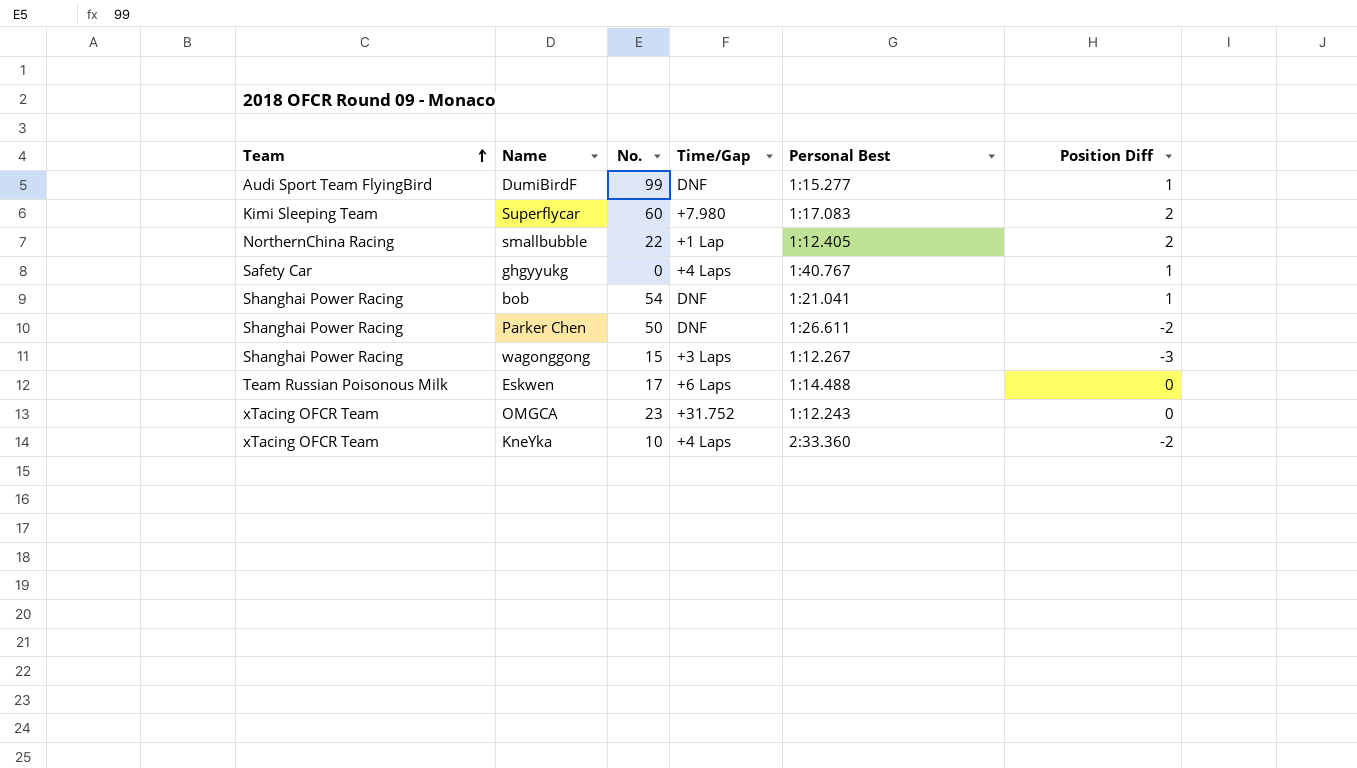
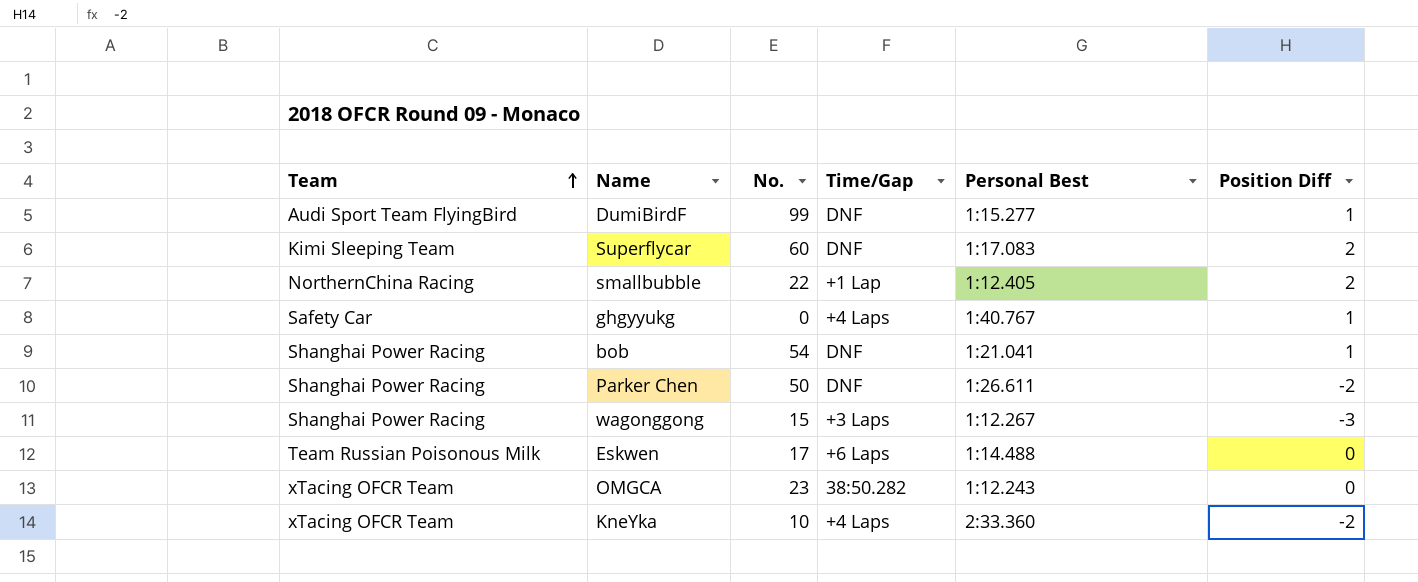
Superflycar | Time/Gap: +7.980 -> DNF
OMGCA | Time/Gap: +31.752 -> 38:50.282

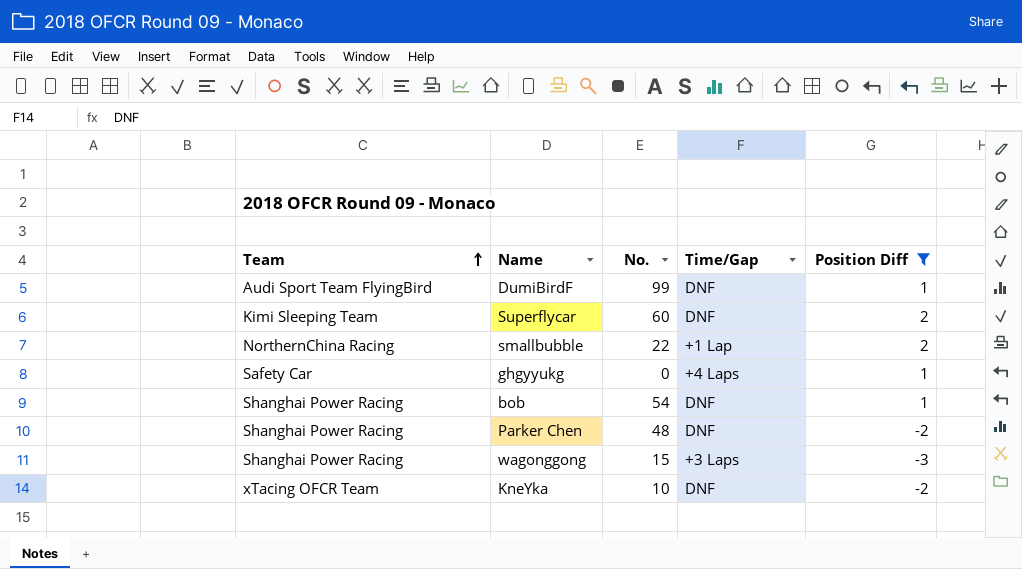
filter: none -> Position Diff != 0
column Personal Best | position: 5 -> none
Parker Chen | No.: 50 -> 48
KneYka | Time/Gap: +4 Laps -> DNF

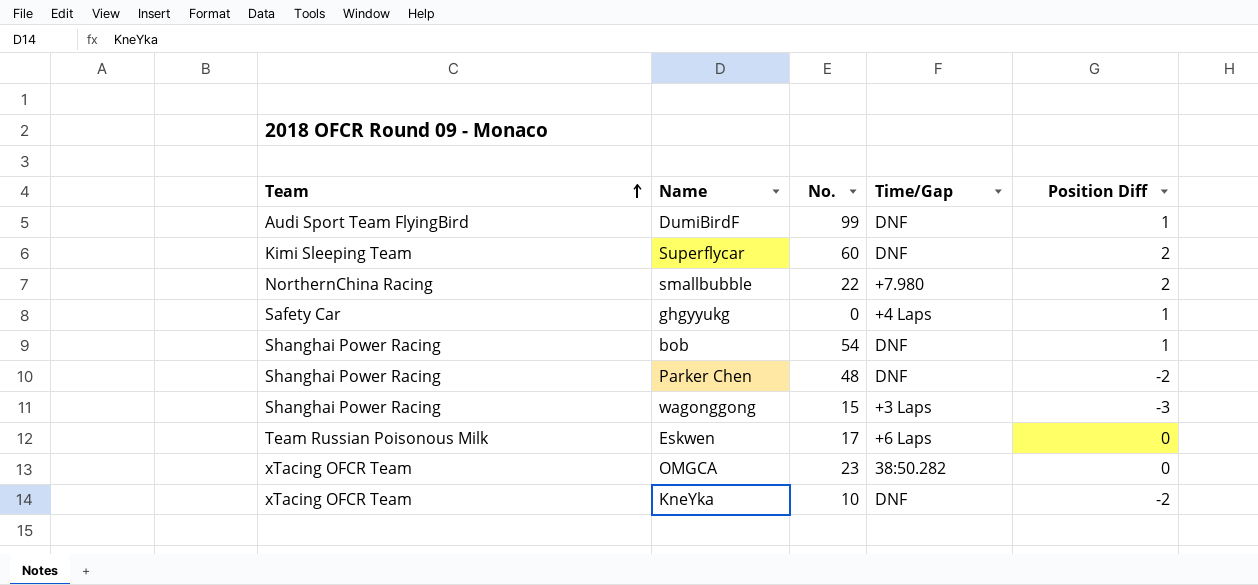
filter: Position Diff != 0 -> none
smallbubble | Time/Gap: +1 Lap -> +7.980

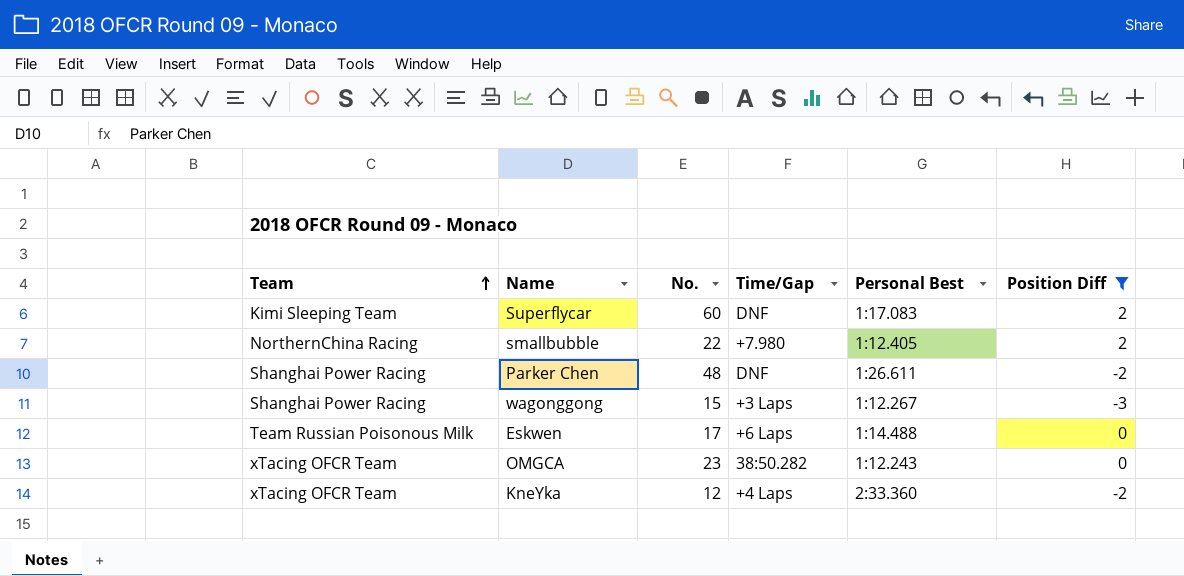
filter: none -> Position Diff != 1
column Personal Best | position: none -> 5
KneYka | No.: 10 -> 12
KneYka | Time/Gap: DNF -> +4 Laps

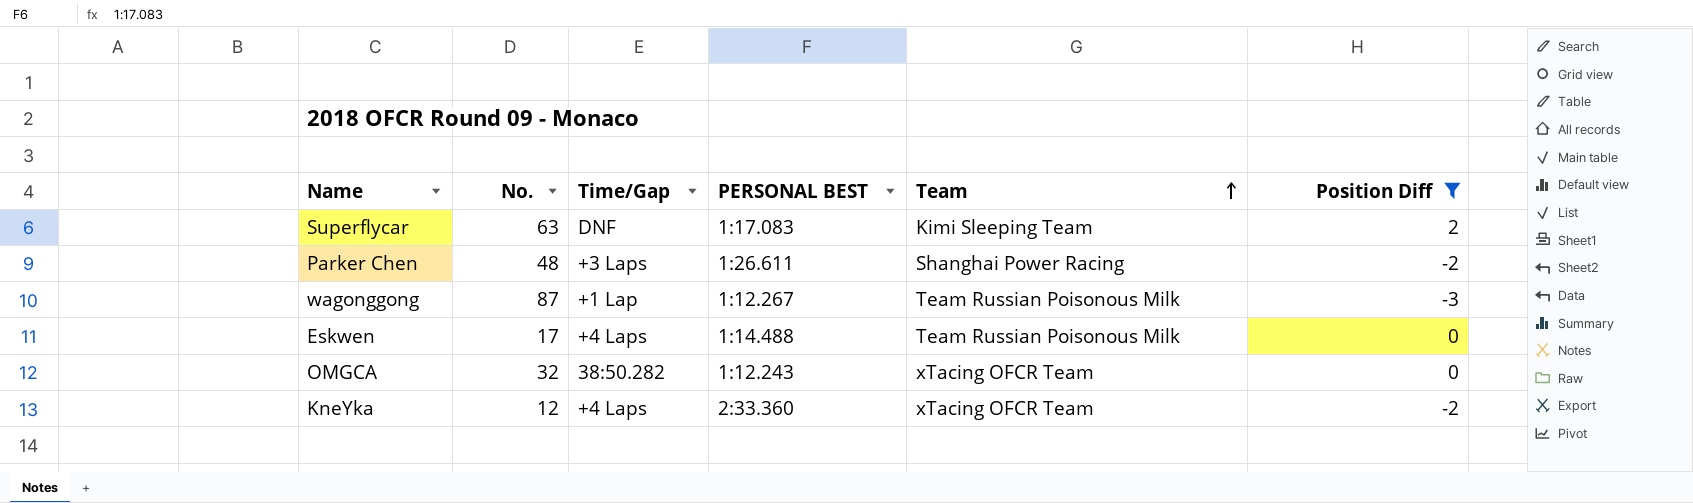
column name: Personal Best -> PERSONAL BEST
column Team | position: 1 -> 5
row smallbubble: NorthernChina Racing | 22 | +7.980 | 1:12.405 | 2 -> none
Superflycar | No.: 60 -> 63
Parker Chen | Time/Gap: DNF -> +3 Laps
wagonggong | No.: 15 -> 87
wagonggong | Time/Gap: +3 Laps -> +1 Lap
wagonggong | Team: Shanghai Power Racing -> Team Russian Poisonous Milk
Eskwen | Time/Gap: +6 Laps -> +4 Laps
OMGCA | No.: 23 -> 32

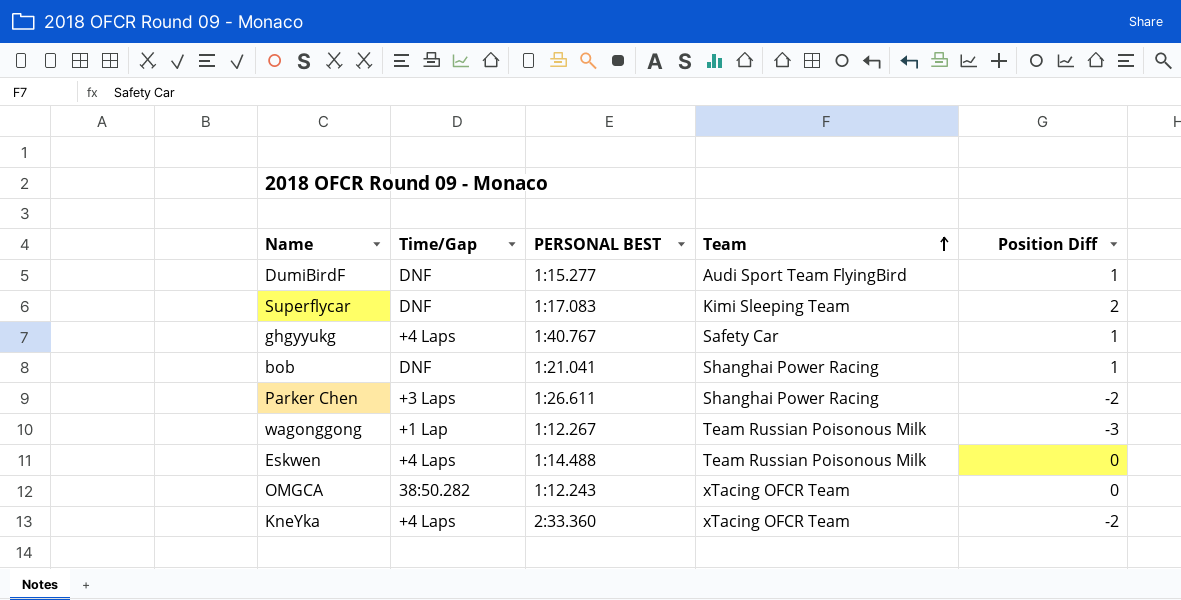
filter: Position Diff != 1 -> none
column No. | position: 2 -> none

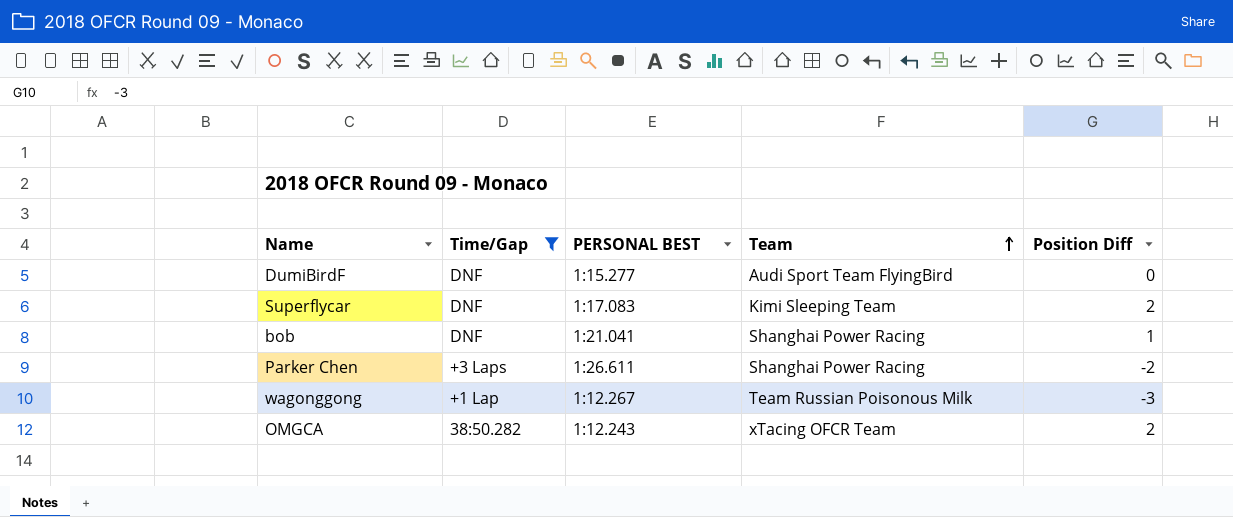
filter: none -> Time/Gap != +4 Laps
DumiBirdF | Position Diff: 1 -> 0
OMGCA | Position Diff: 0 -> 2

